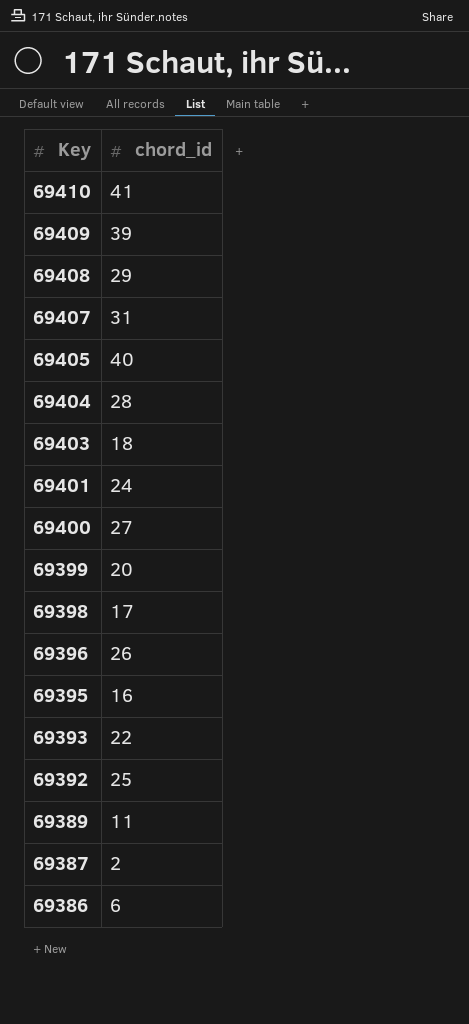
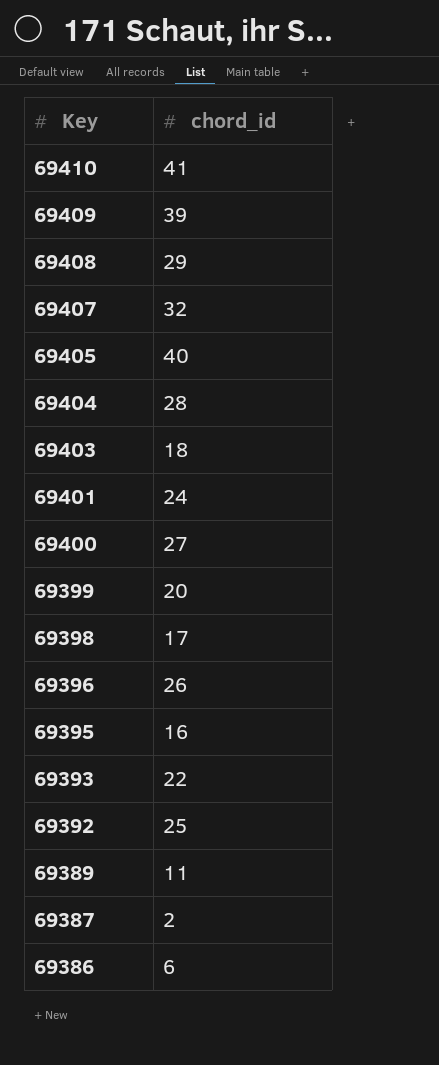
69407 | chord_id: 31 -> 32

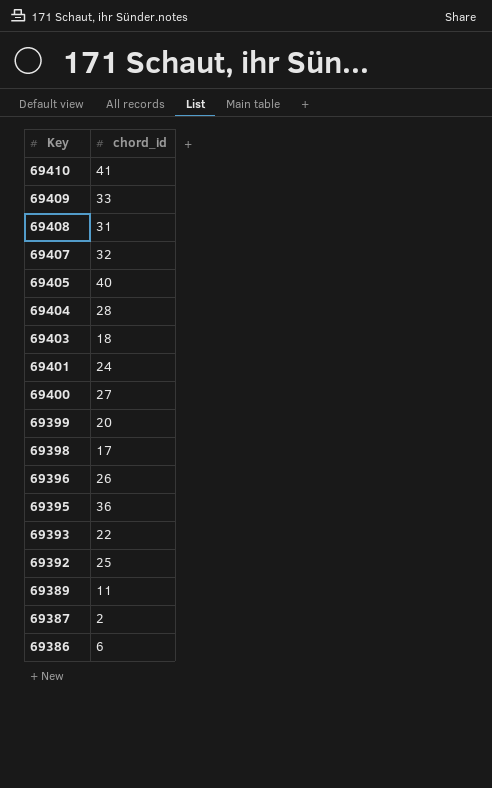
69409 | chord_id: 39 -> 33
69408 | chord_id: 29 -> 31
69395 | chord_id: 16 -> 36

